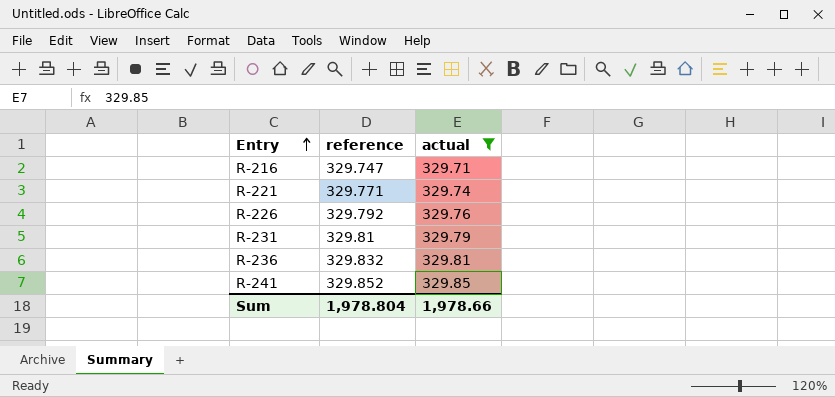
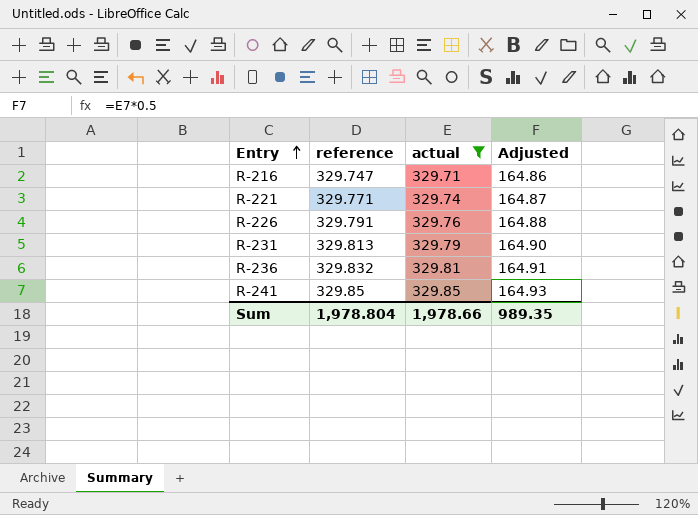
column Adjusted | formula: none -> [actual] * 0.5
R-226 | reference: 329.792 -> 329.791
R-231 | reference: 329.81 -> 329.813
R-241 | reference: 329.852 -> 329.85

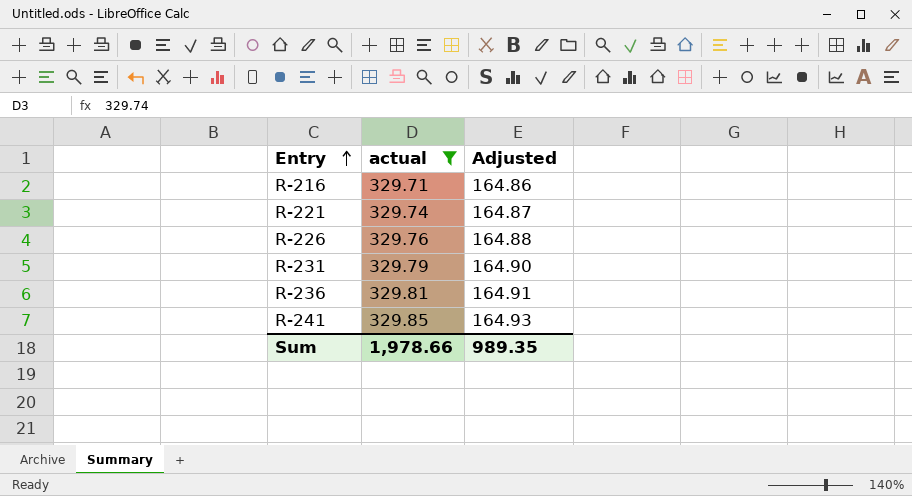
column reference | position: 2 -> none

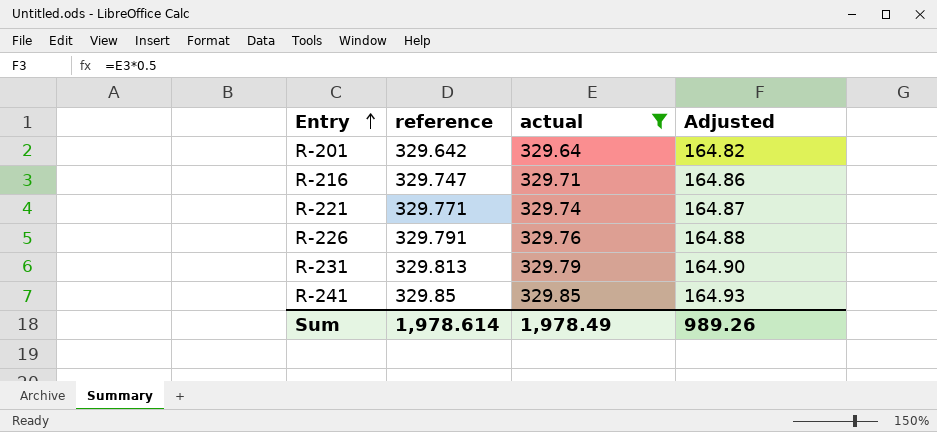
column reference | position: none -> 2
row R-236: 329.81 | 164.91 -> none
row R-201: none -> 329.642 | 329.64 | 164.82
Sum | actual: 1,978.66 -> 1,978.49
Sum | Adjusted: 989.35 -> 989.26

